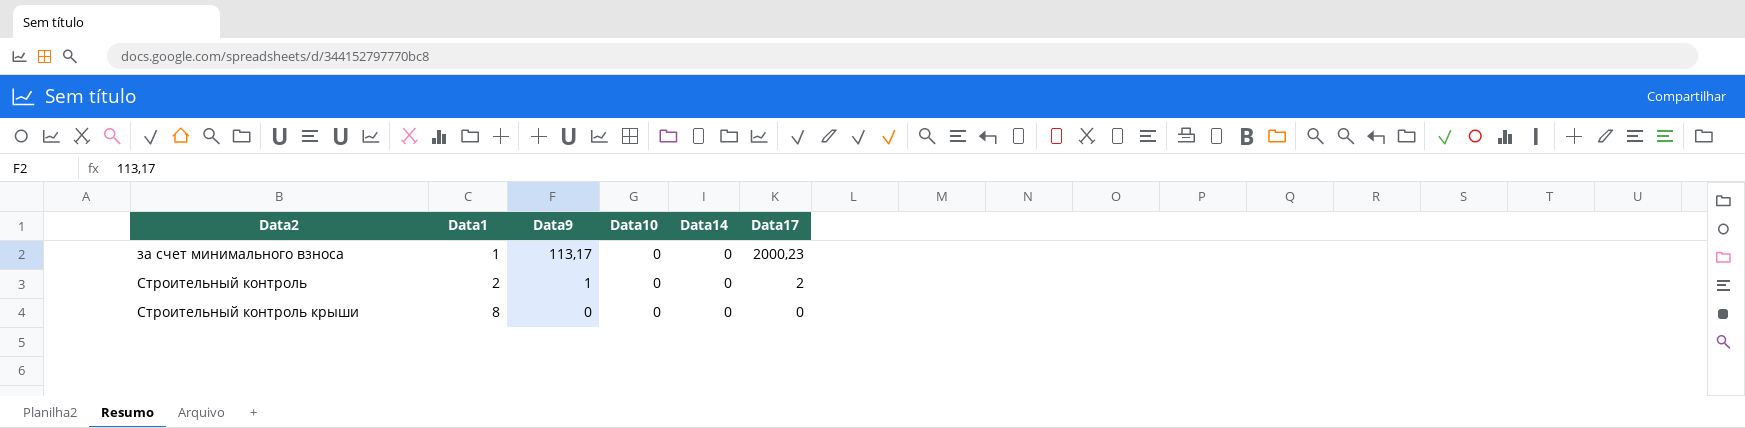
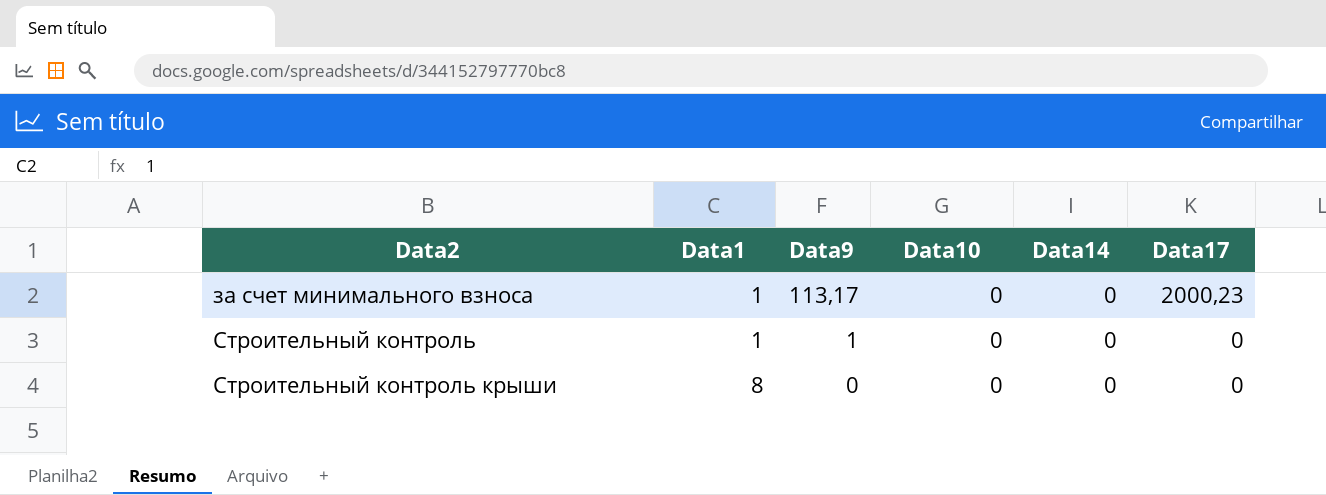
Строительный контроль | Data1: 2 -> 1
Строительный контроль | Data17: 2 -> 0

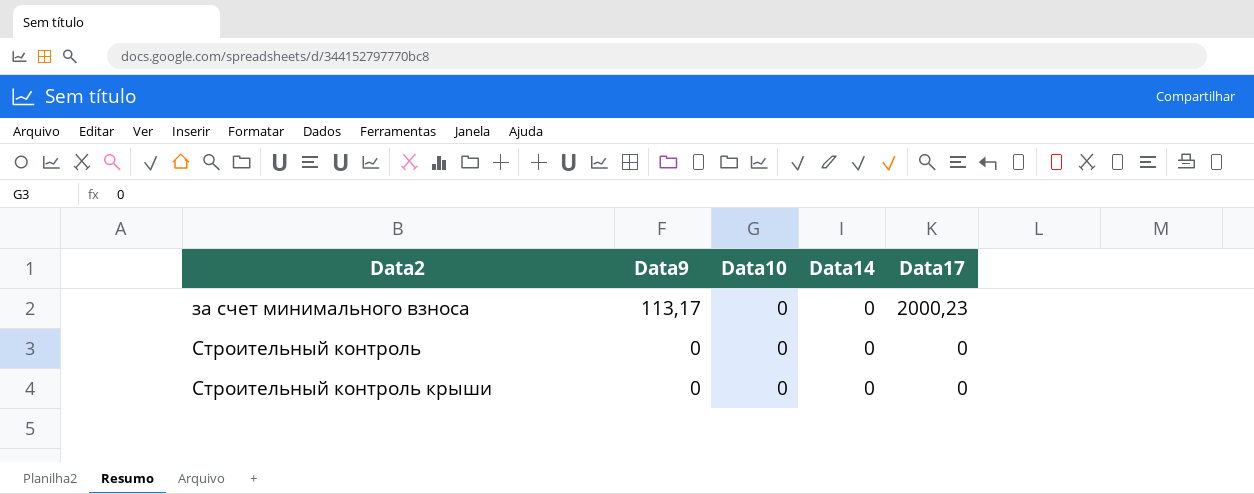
column Data1 | position: 2 -> none
Строительный контроль | Data9: 1 -> 0

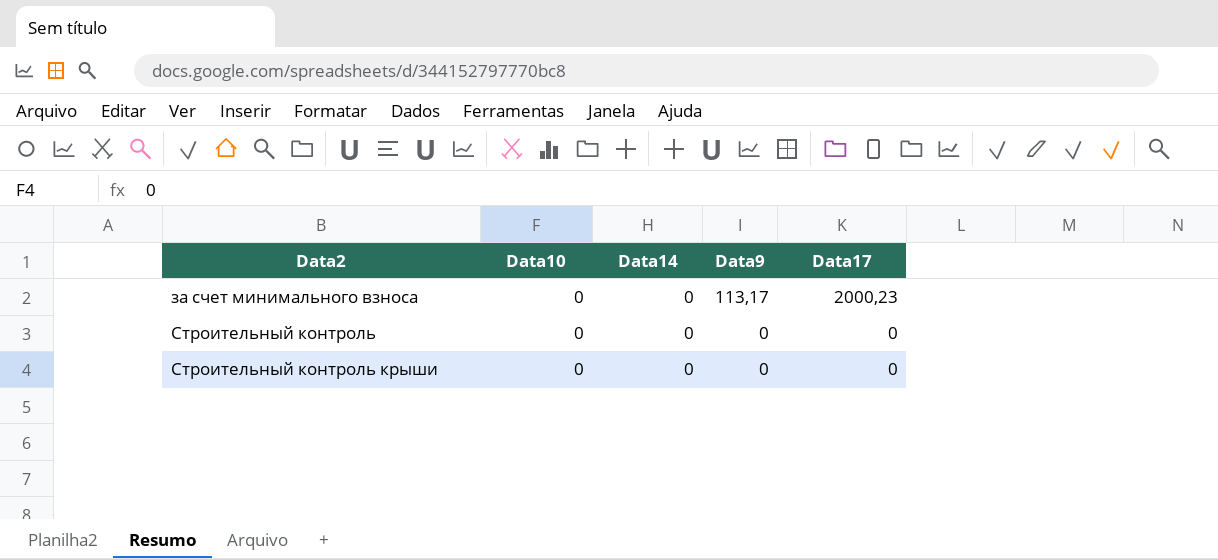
column Data9 | position: 2 -> 4

